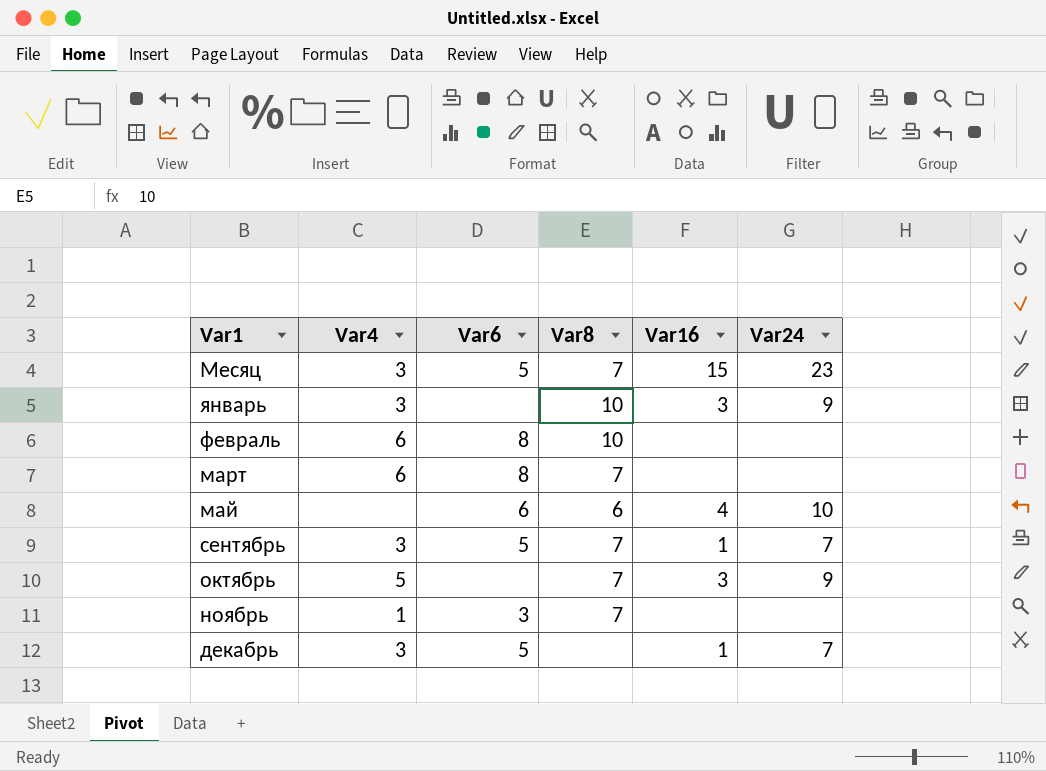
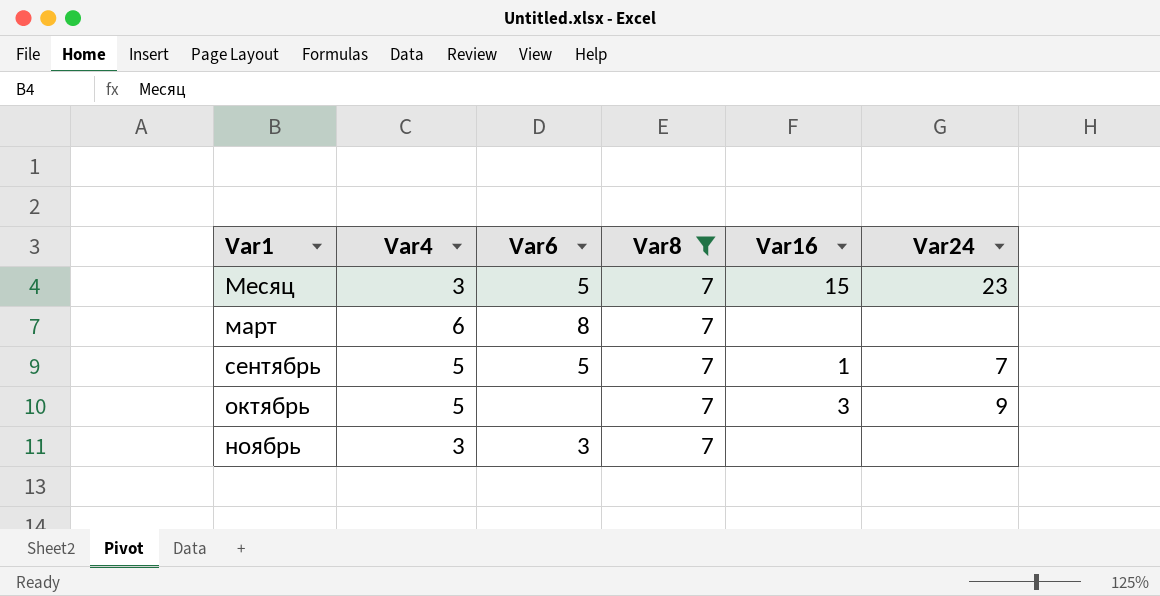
filter: none -> Var8 = 7
сентябрь | Var4: 3 -> 5
ноябрь | Var4: 1 -> 3

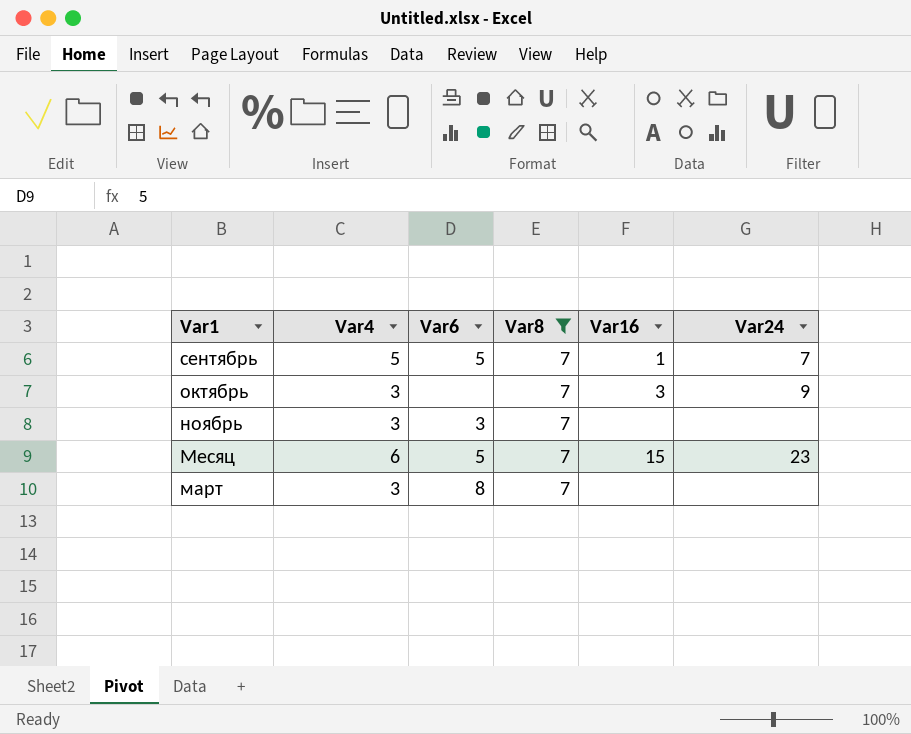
row order: none -> Var1 descending
октябрь | Var4: 5 -> 3
Месяц | Var4: 3 -> 6
март | Var4: 6 -> 3

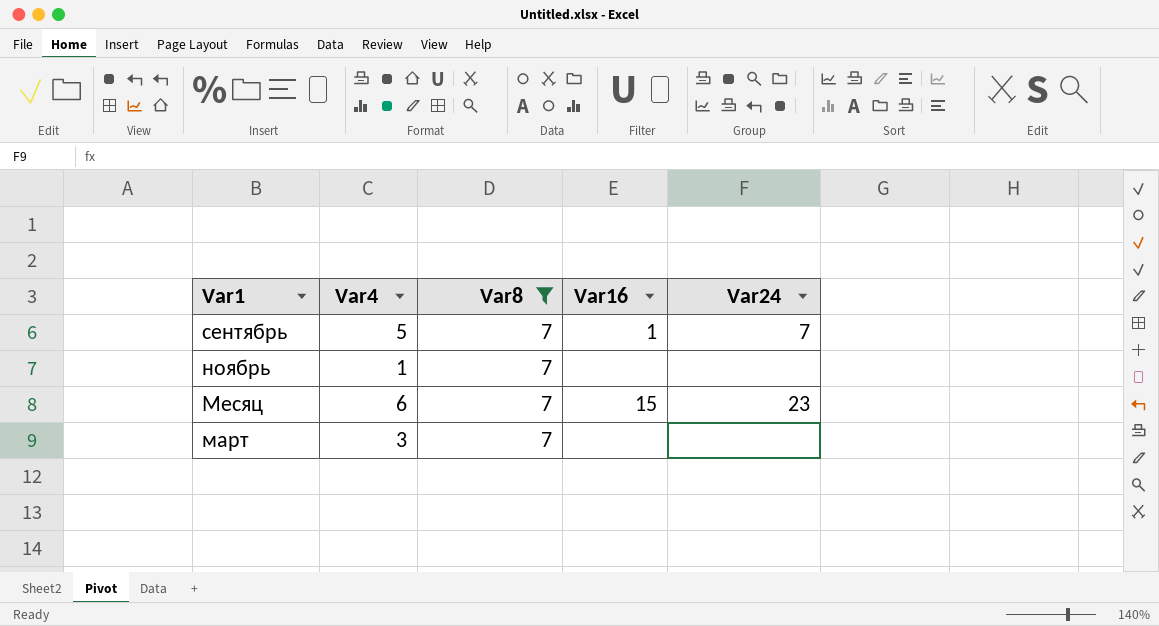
column Var6 | position: 3 -> none
row октябрь: 3 | none | 7 | 3 | 9 -> none
ноябрь | Var4: 3 -> 1

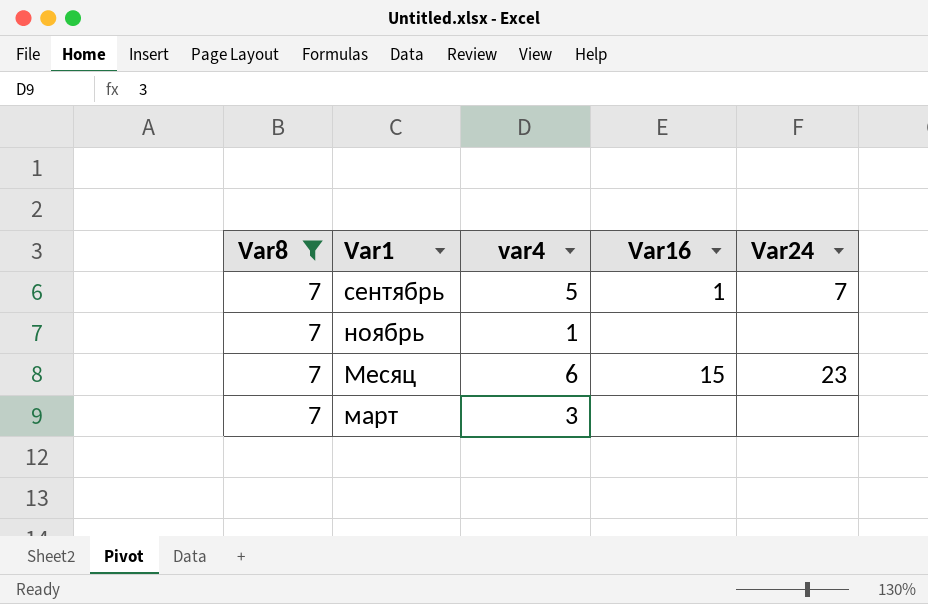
column Var8 | position: 3 -> 1
column name: Var4 -> var4

